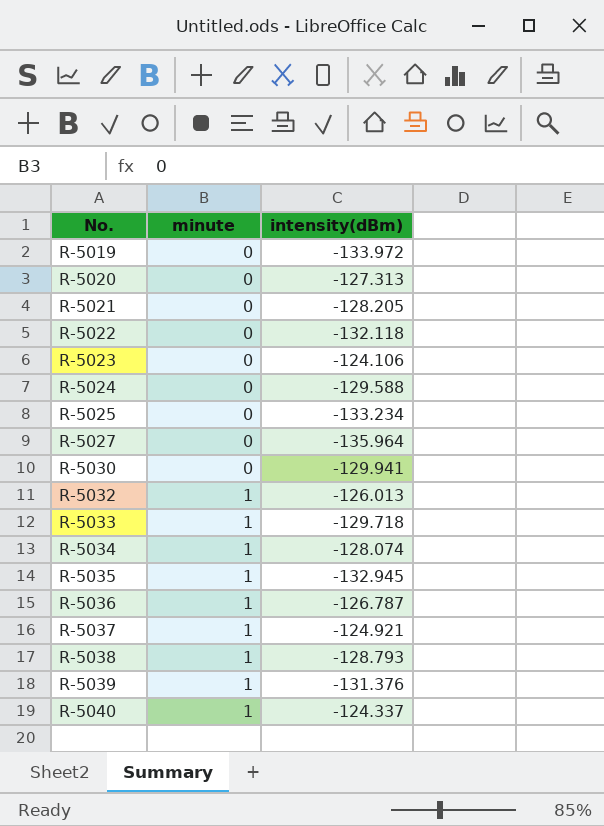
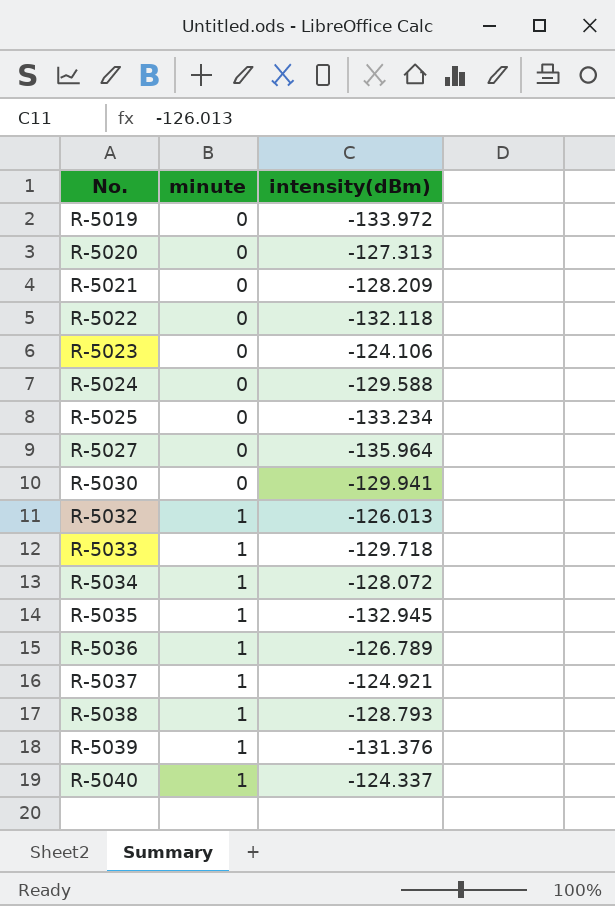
R-5021 | intensity(dBm): -128.205 -> -128.209
R-5034 | intensity(dBm): -128.074 -> -128.072
R-5036 | intensity(dBm): -126.787 -> -126.789

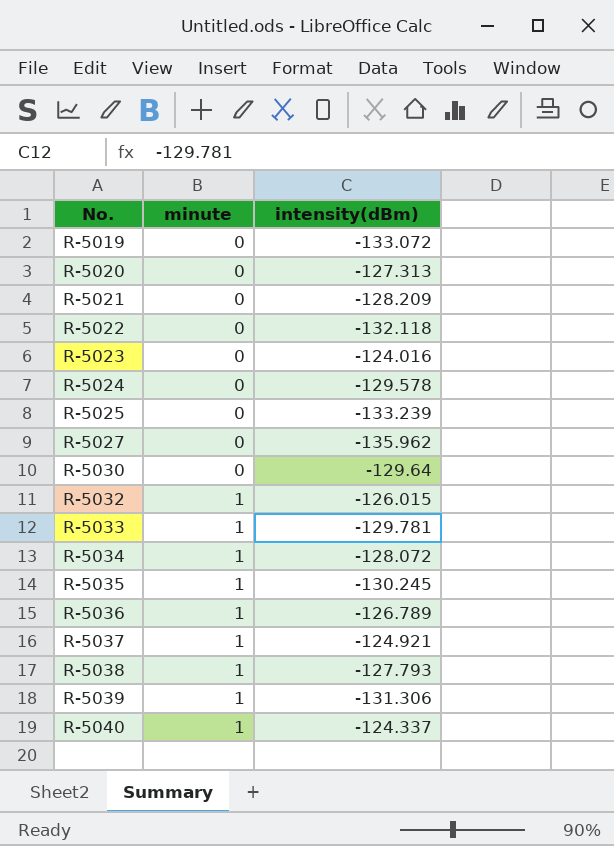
R-5019 | intensity(dBm): -133.972 -> -133.072
R-5023 | intensity(dBm): -124.106 -> -124.016
R-5024 | intensity(dBm): -129.588 -> -129.578
R-5025 | intensity(dBm): -133.234 -> -133.239
R-5027 | intensity(dBm): -135.964 -> -135.962
R-5030 | intensity(dBm): -129.941 -> -129.64
R-5032 | intensity(dBm): -126.013 -> -126.015
R-5033 | intensity(dBm): -129.718 -> -129.781
R-5035 | intensity(dBm): -132.945 -> -130.245
R-5038 | intensity(dBm): -128.793 -> -127.793
R-5039 | intensity(dBm): -131.376 -> -131.306

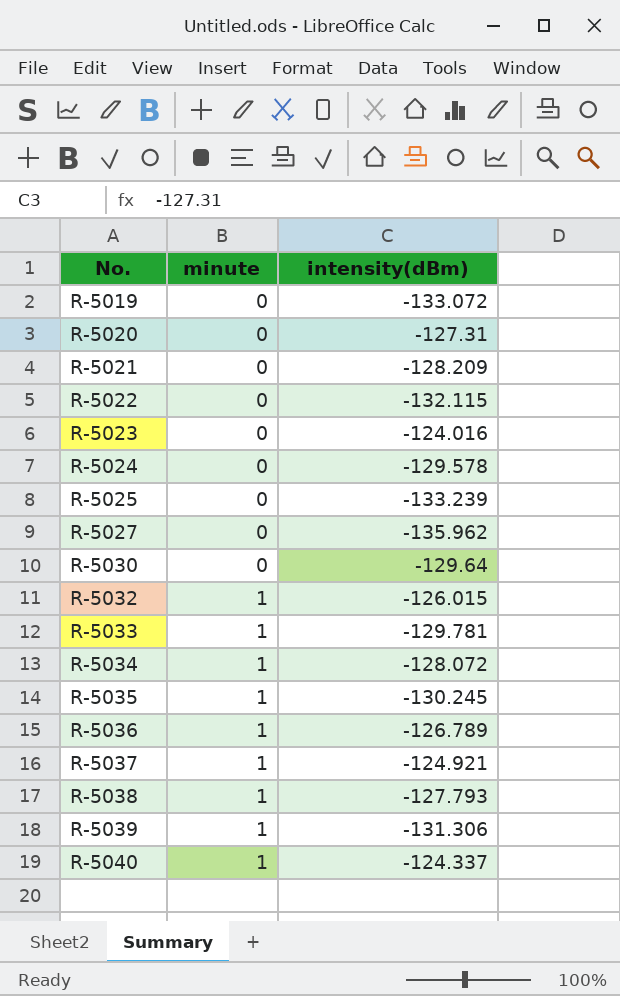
R-5020 | intensity(dBm): -127.313 -> -127.31
R-5022 | intensity(dBm): -132.118 -> -132.115

